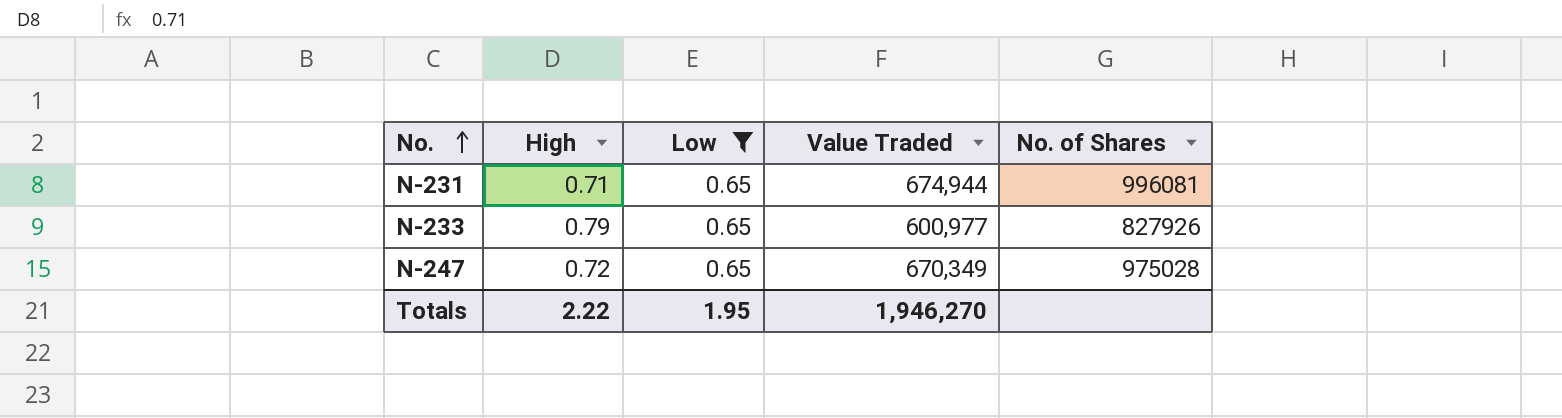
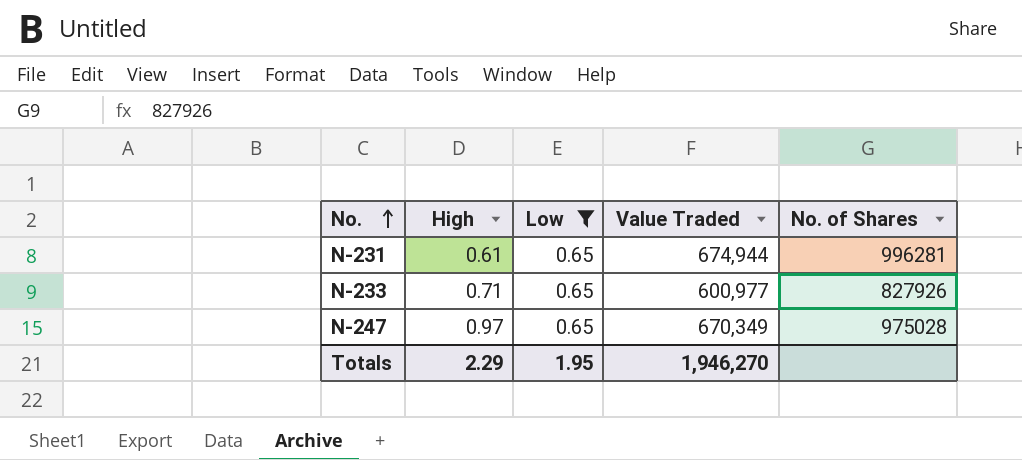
N-231 | High: 0.71 -> 0.61
N-231 | No. of Shares: 996081 -> 996281
N-233 | High: 0.79 -> 0.71
N-247 | High: 0.72 -> 0.97
Totals | High: 2.22 -> 2.29

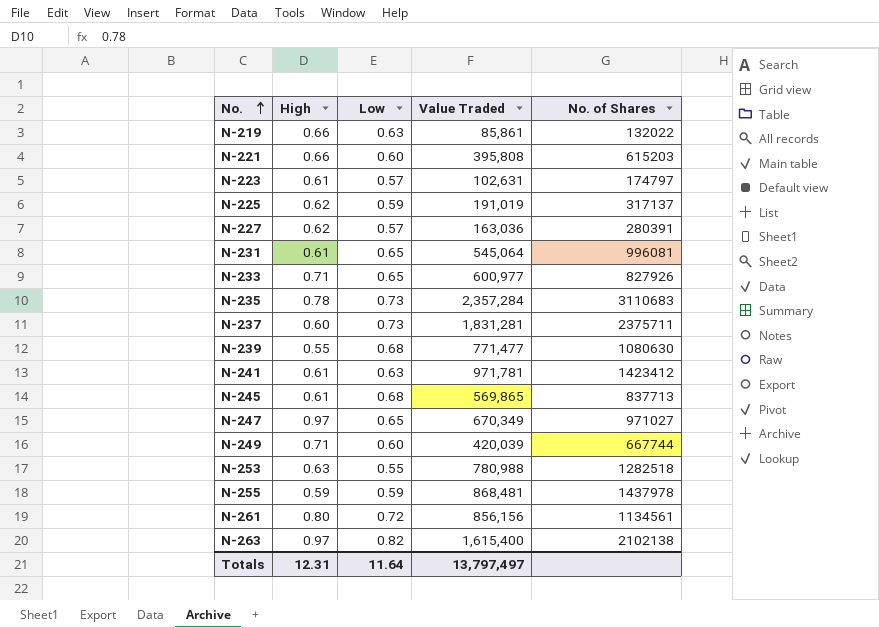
filter: Low = 0.65 -> none
N-231 | Value Traded: 674,944 -> 545,064
N-231 | No. of Shares: 996281 -> 996081
N-247 | No. of Shares: 975028 -> 971027
Totals | High: 2.29 -> 12.31
Totals | Low: 1.95 -> 11.64
Totals | Value Traded: 1,946,270 -> 13,797,497

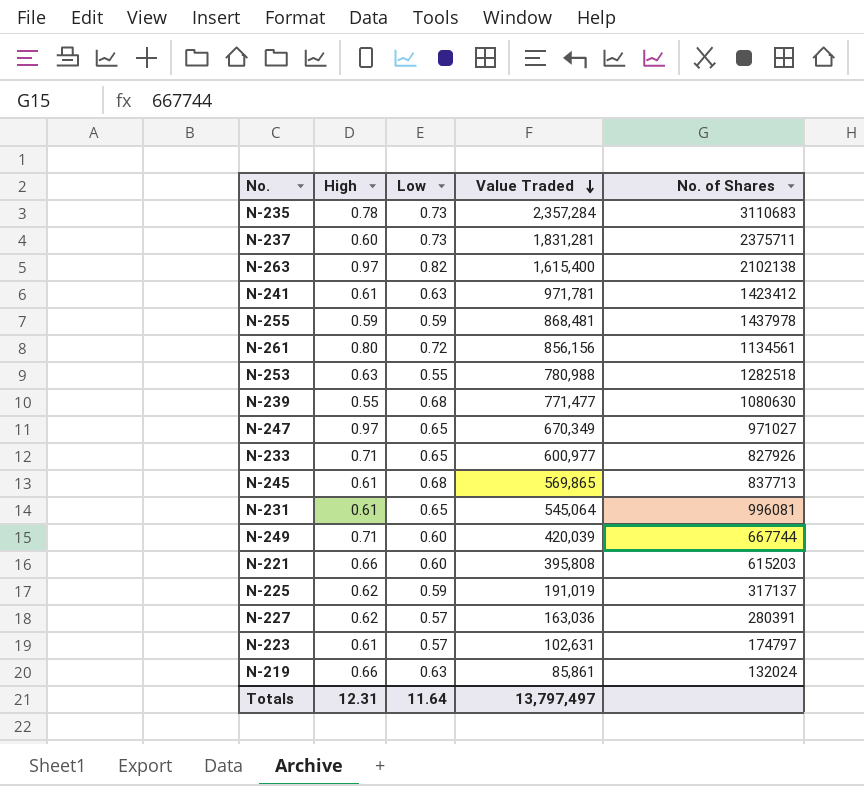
row order: No. ascending -> Value Traded descending
N-219 | No. of Shares: 132022 -> 132024

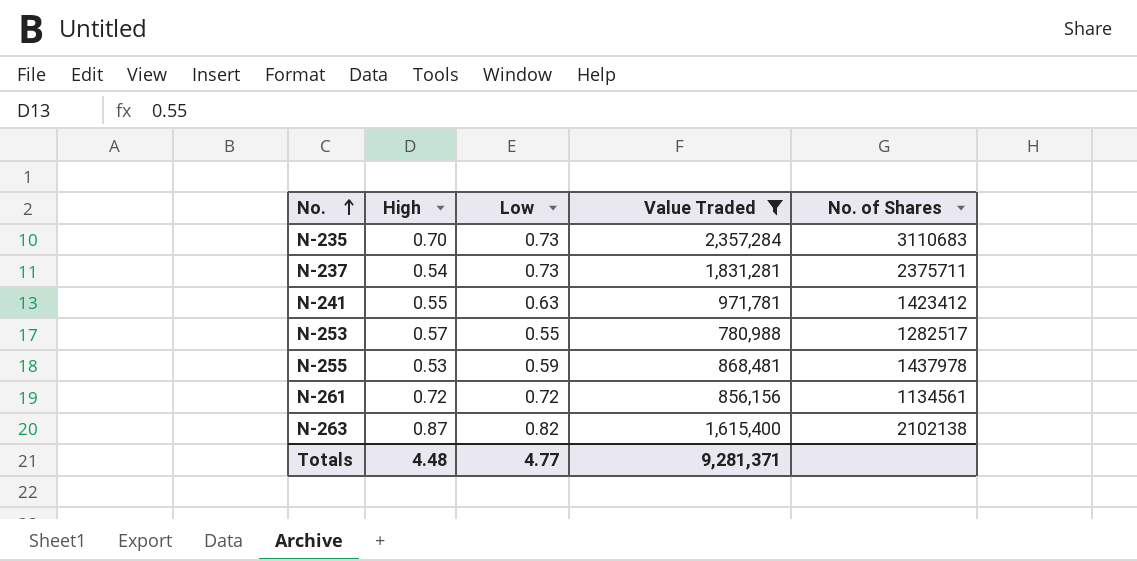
filter: none -> Value Traded >= 780,988
row order: Value Traded descending -> No. ascending
N-235 | High: 0.78 -> 0.70
N-237 | High: 0.60 -> 0.54
N-241 | High: 0.61 -> 0.55
N-253 | High: 0.63 -> 0.57
N-253 | No. of Shares: 1282518 -> 1282517
N-255 | High: 0.59 -> 0.53
N-261 | High: 0.80 -> 0.72
N-263 | High: 0.97 -> 0.87
Totals | High: 12.31 -> 4.48
Totals | Low: 11.64 -> 4.77
Totals | Value Traded: 13,797,497 -> 9,281,371

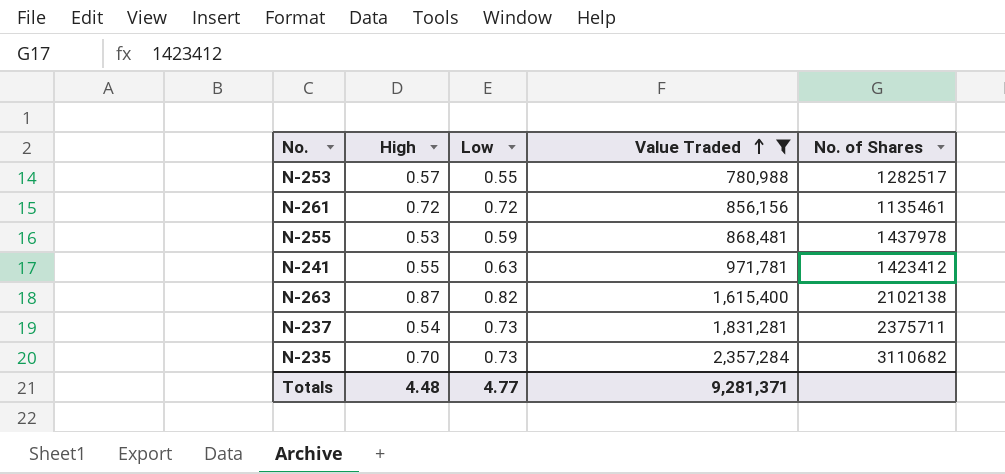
row order: No. ascending -> Value Traded ascending
N-261 | No. of Shares: 1134561 -> 1135461
N-235 | No. of Shares: 3110683 -> 3110682

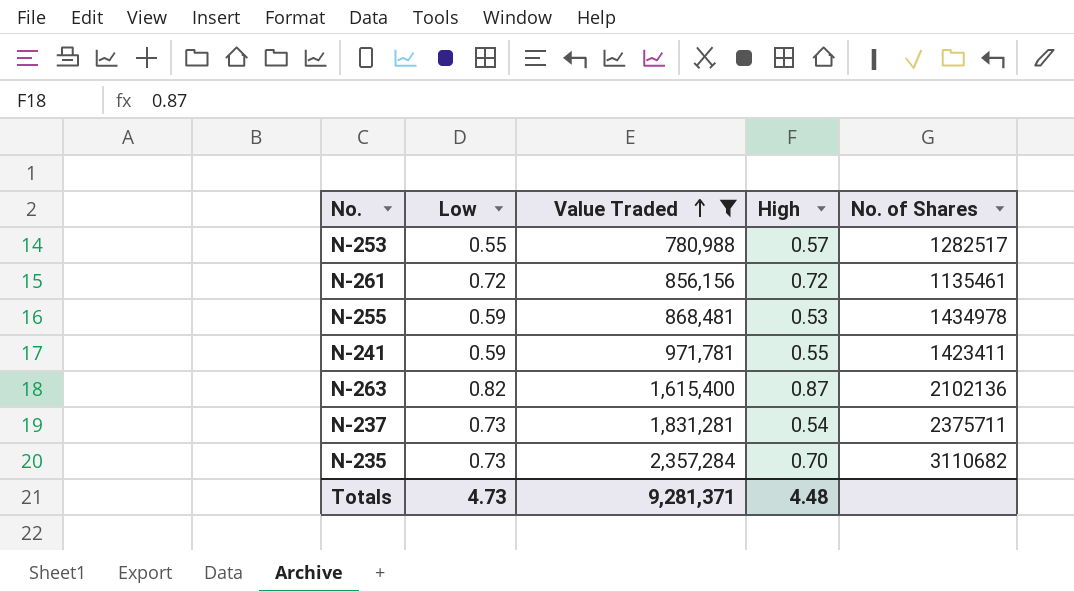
column High | position: 2 -> 4
N-255 | No. of Shares: 1437978 -> 1434978
N-241 | Low: 0.63 -> 0.59
N-241 | No. of Shares: 1423412 -> 1423411
N-263 | No. of Shares: 2102138 -> 2102136
Totals | Low: 4.77 -> 4.73

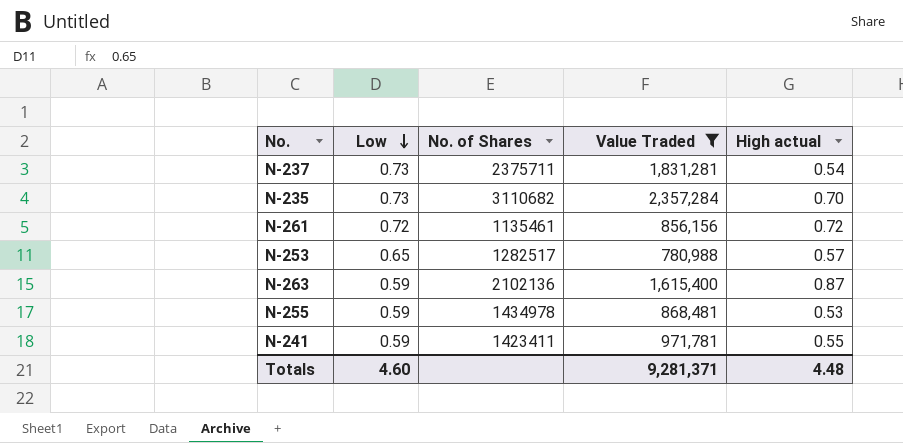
row order: Value Traded ascending -> Low descending
column No. of Shares | position: 5 -> 3
column name: High -> High actual
N-253 | Low: 0.55 -> 0.65
N-263 | Low: 0.82 -> 0.59
Totals | Low: 4.73 -> 4.60

